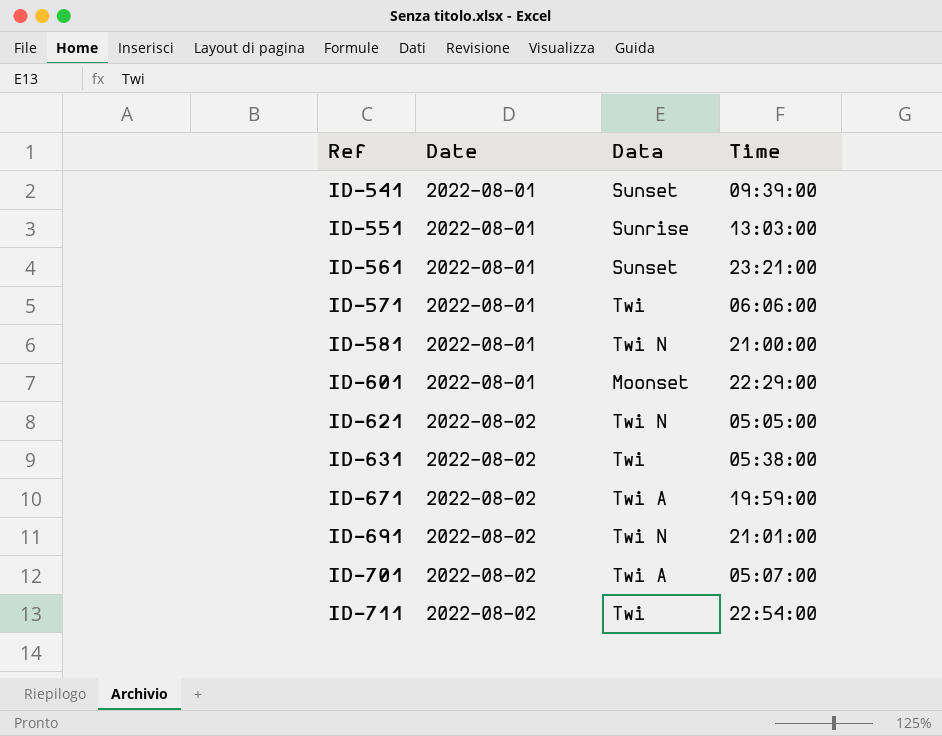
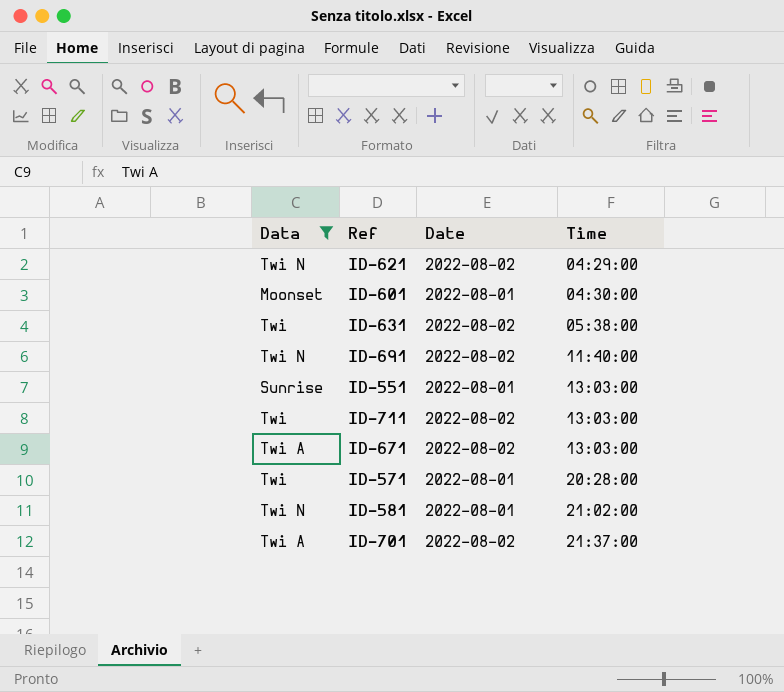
filter: none -> Data != Sunset
row order: Ref ascending -> Time ascending
column Data | position: 3 -> 1
ID-621 | Time: 05:05:00 -> 04:29:00
ID-601 | Time: 22:29:00 -> 04:30:00
ID-691 | Time: 21:01:00 -> 11:40:00
ID-711 | Time: 22:54:00 -> 13:03:00
ID-671 | Time: 19:59:00 -> 13:03:00
ID-571 | Time: 06:06:00 -> 20:28:00
ID-581 | Time: 21:00:00 -> 21:02:00
ID-701 | Time: 05:07:00 -> 21:37:00

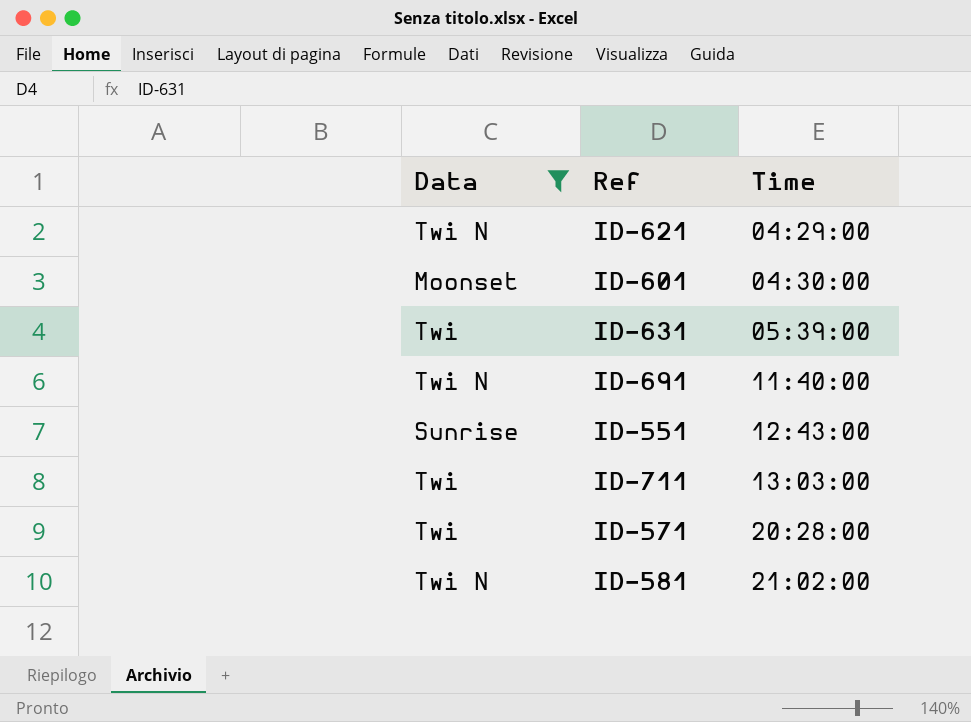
column Date | position: 3 -> none
row ID-671: Twi A | 2022-08-02 | 13:03:00 -> none
row ID-701: Twi A | 2022-08-02 | 21:37:00 -> none
ID-631 | Time: 05:38:00 -> 05:39:00
ID-551 | Time: 13:03:00 -> 12:43:00

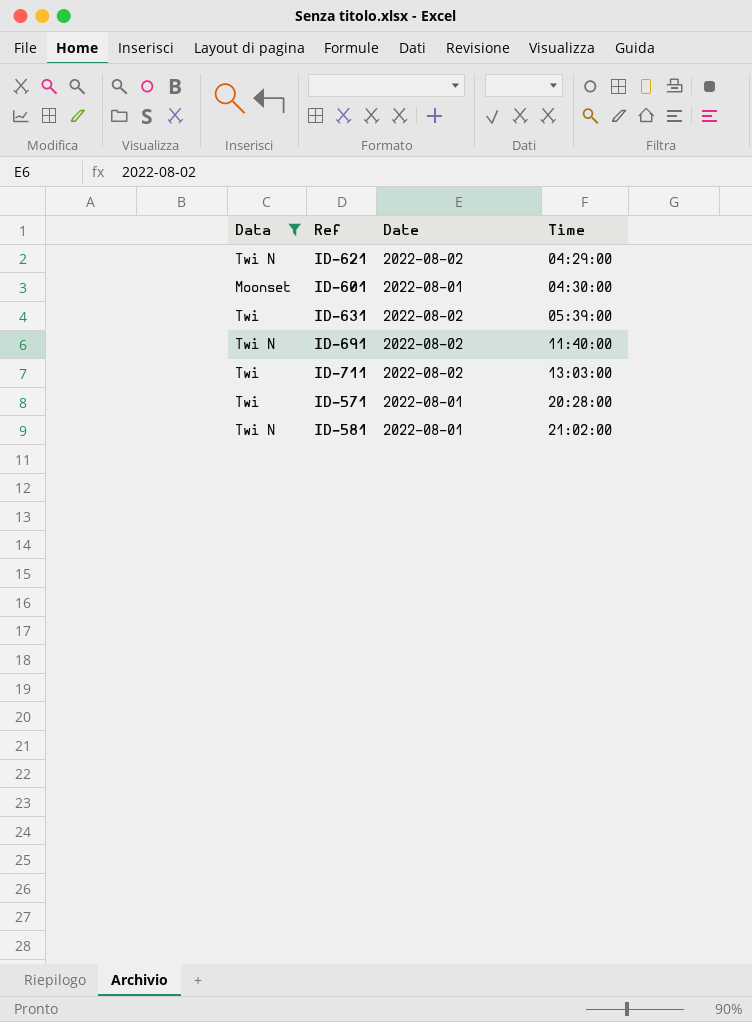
column Date | position: none -> 3
row ID-551: Sunrise | 12:43:00 -> none

